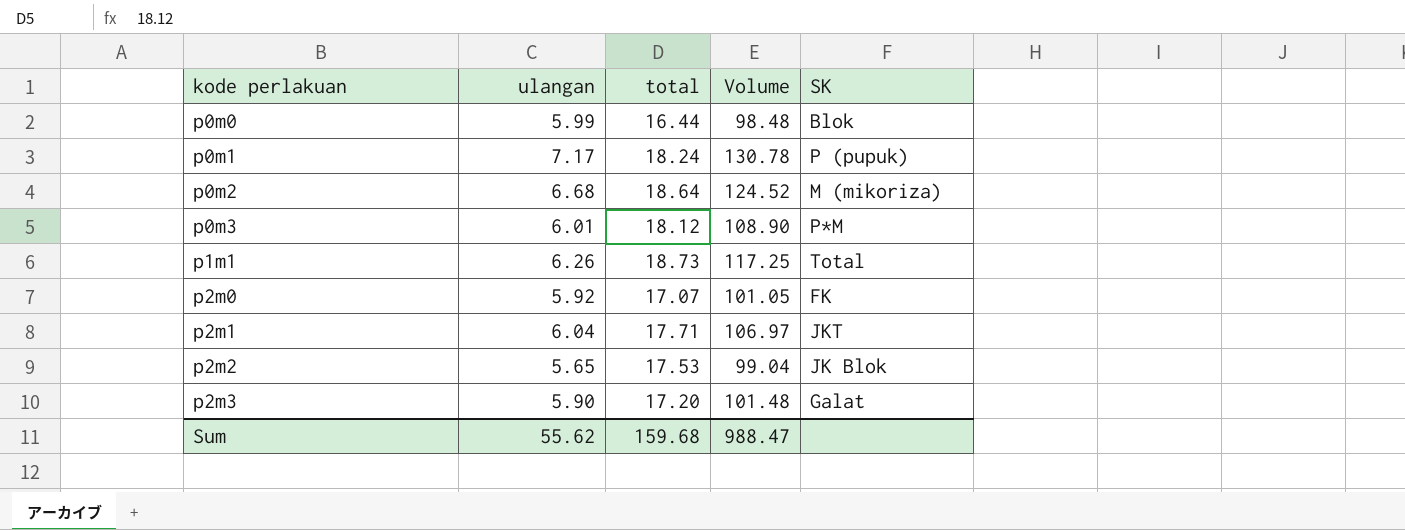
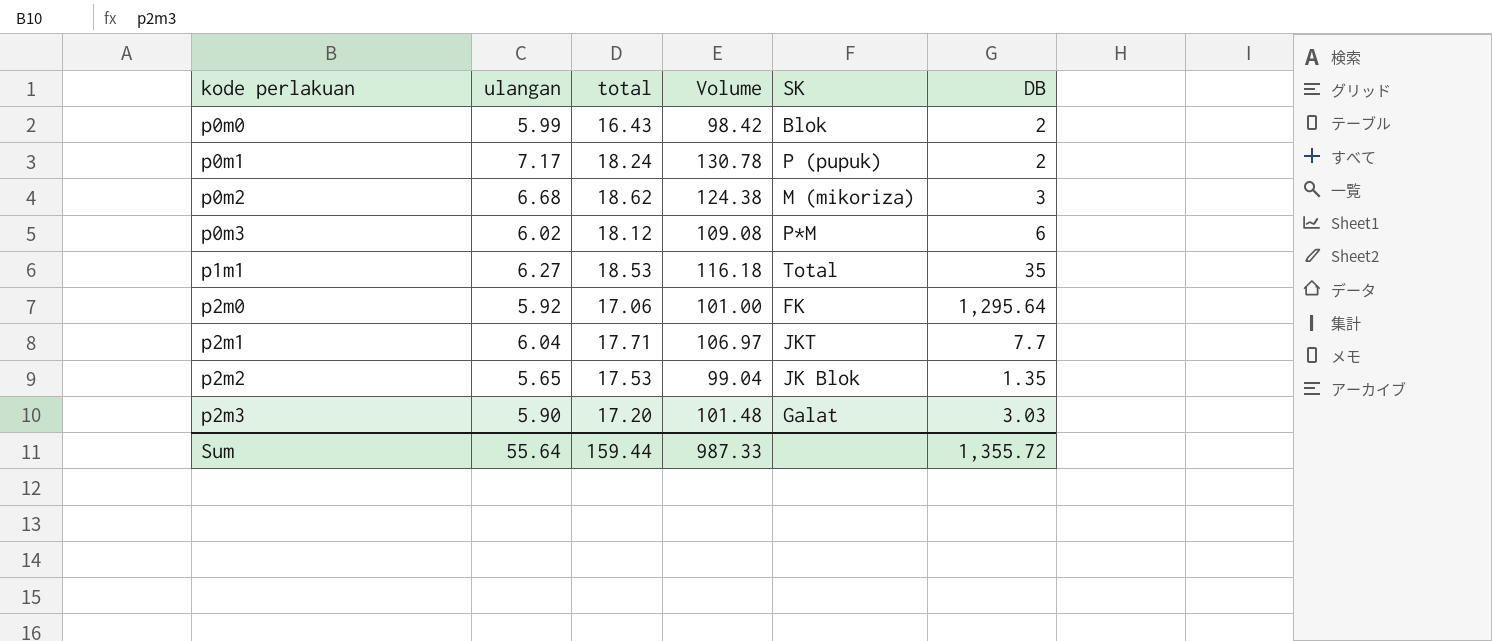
column DB | position: none -> 6
p0m0 | total: 16.44 -> 16.43
p0m0 | Volume: 98.48 -> 98.42
p0m2 | total: 18.64 -> 18.62
p0m2 | Volume: 124.52 -> 124.38
p0m3 | ulangan: 6.01 -> 6.02
p0m3 | Volume: 108.90 -> 109.08
p1m1 | ulangan: 6.26 -> 6.27
p1m1 | total: 18.73 -> 18.53
p1m1 | Volume: 117.25 -> 116.18
p2m0 | total: 17.07 -> 17.06
p2m0 | Volume: 101.05 -> 101.00
Sum | ulangan: 55.62 -> 55.64
Sum | total: 159.68 -> 159.44
Sum | Volume: 988.47 -> 987.33

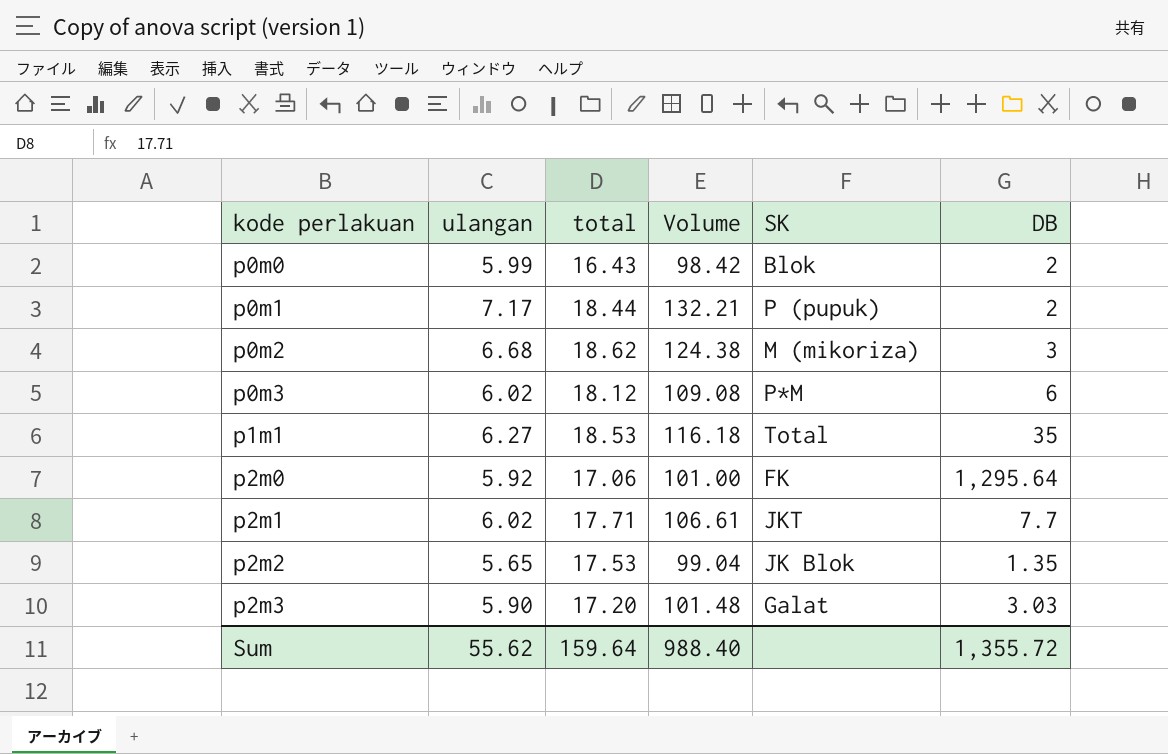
p0m1 | total: 18.24 -> 18.44
p0m1 | Volume: 130.78 -> 132.21
p2m1 | ulangan: 6.04 -> 6.02
p2m1 | Volume: 106.97 -> 106.61
Sum | ulangan: 55.64 -> 55.62
Sum | total: 159.44 -> 159.64
Sum | Volume: 987.33 -> 988.40

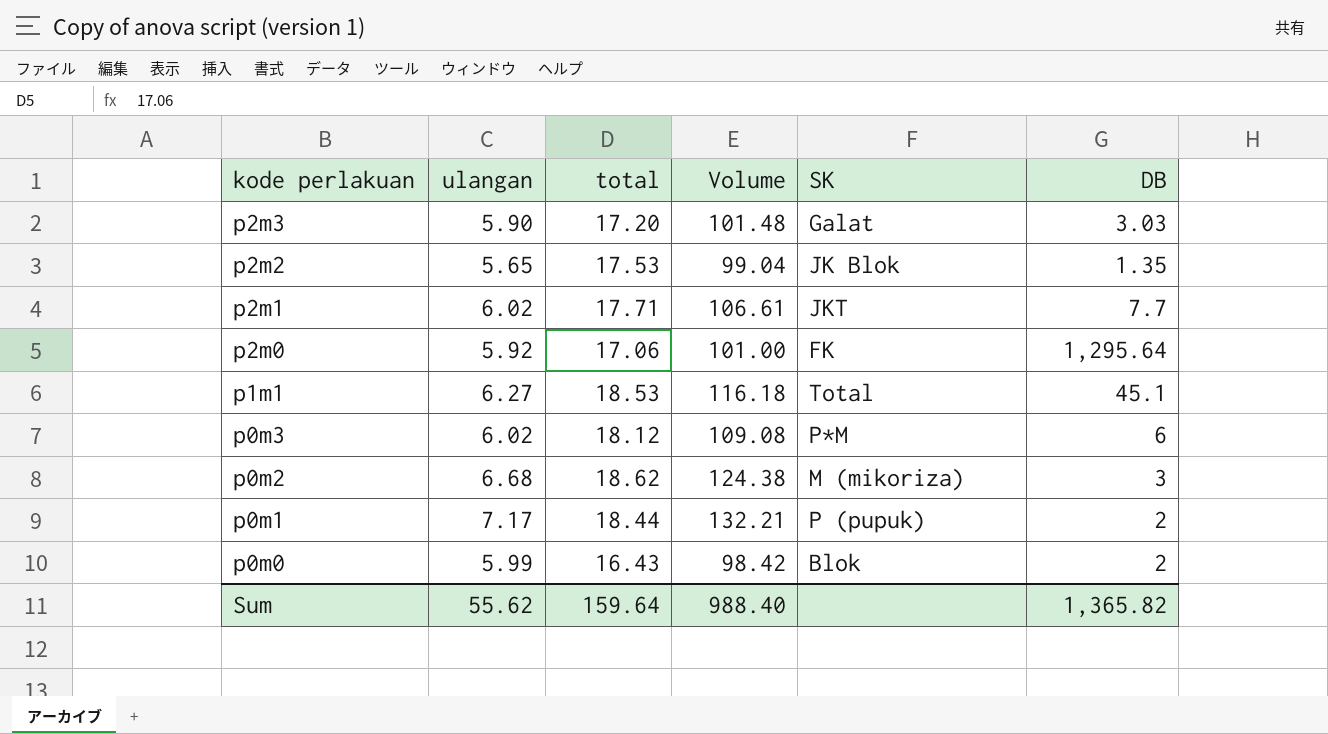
row order: kode perlakuan ascending -> kode perlakuan descending
p1m1 | DB: 35 -> 45.1
Sum | DB: 1,355.72 -> 1,365.82

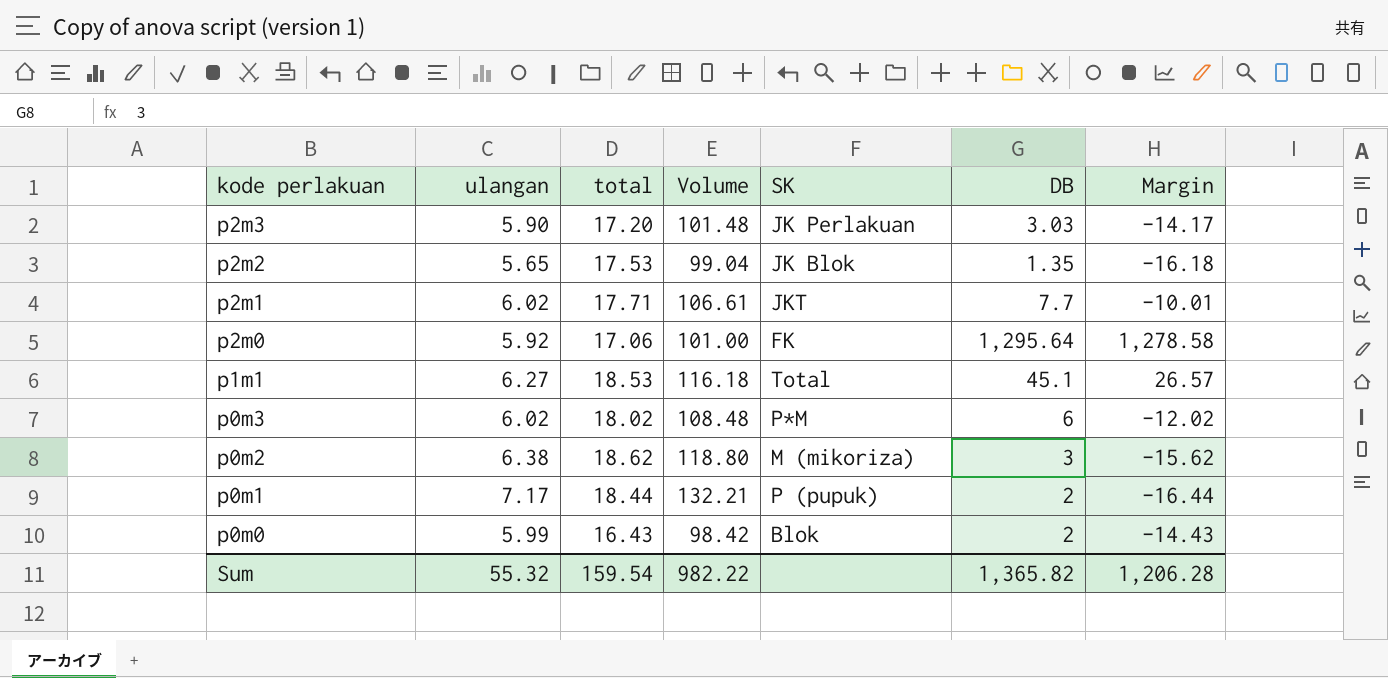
column Margin | formula: none -> [DB] - [total]
p2m3 | SK: Galat -> JK Perlakuan
p0m3 | total: 18.12 -> 18.02
p0m3 | Volume: 109.08 -> 108.48
p0m2 | ulangan: 6.68 -> 6.38
p0m2 | Volume: 124.38 -> 118.80
Sum | ulangan: 55.62 -> 55.32
Sum | total: 159.64 -> 159.54
Sum | Volume: 988.40 -> 982.22

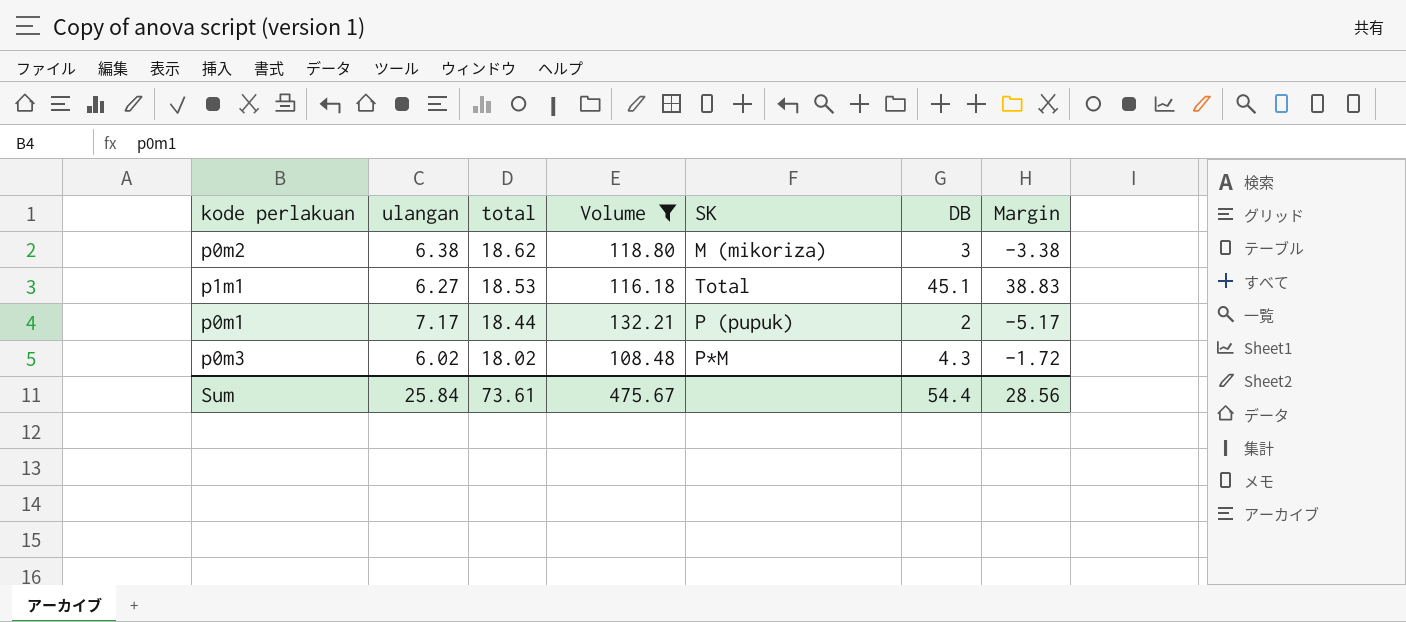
filter: none -> Volume >= 108.48
row order: kode perlakuan descending -> total descending
column Margin | formula: [DB] - [total] -> [DB] - [ulangan]
p0m3 | DB: 6 -> 4.3
Sum | ulangan: 55.32 -> 25.84
Sum | total: 159.54 -> 73.61
Sum | Volume: 982.22 -> 475.67
Sum | DB: 1,365.82 -> 54.4
Sum | Margin: 1,206.28 -> 28.56

